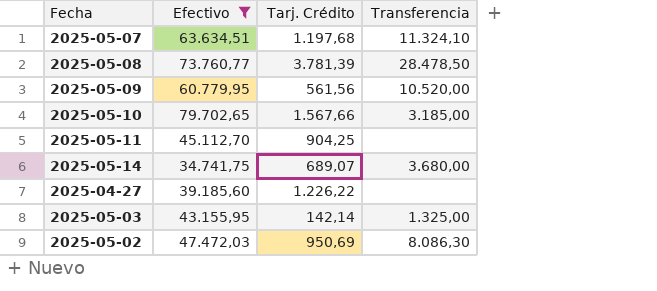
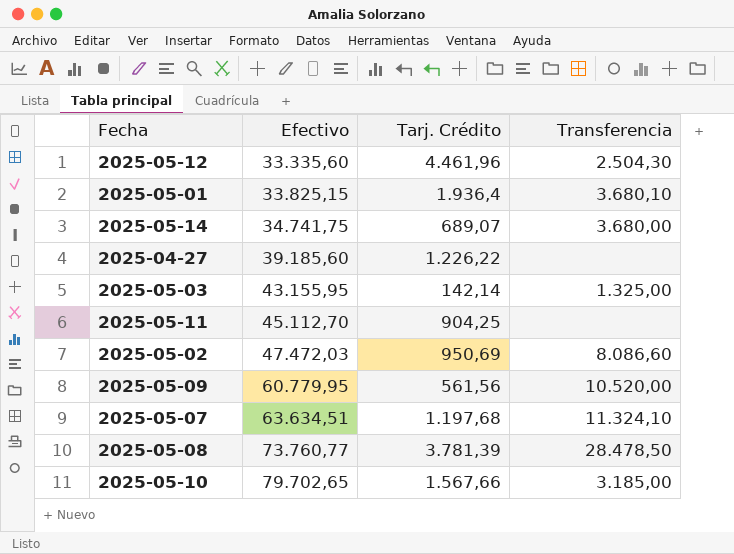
filter: Efectivo >= 34.741,75 -> none
row order: none -> Efectivo ascending
2025-05-02 | Transferencia: 8.086,30 -> 8.086,60

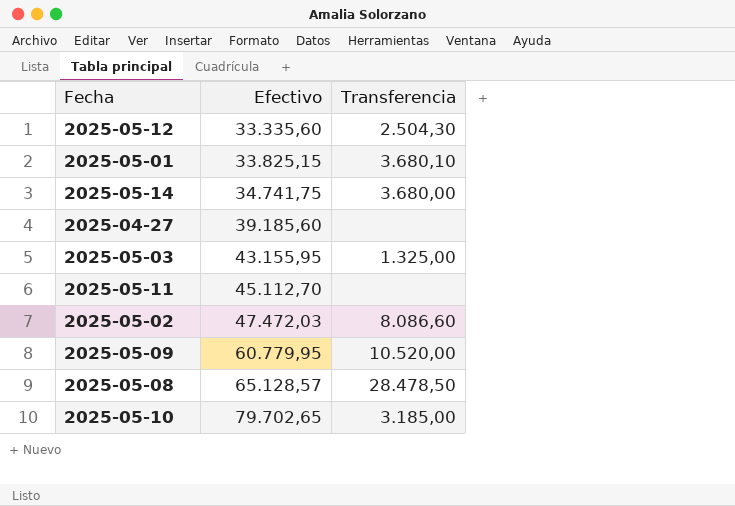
column Tarj. Crédito | position: 3 -> none
row 2025-05-07: 63.634,51 | 1.197,68 | 11.324,10 -> none
2025-05-08 | Efectivo: 73.760,77 -> 65.128,57

